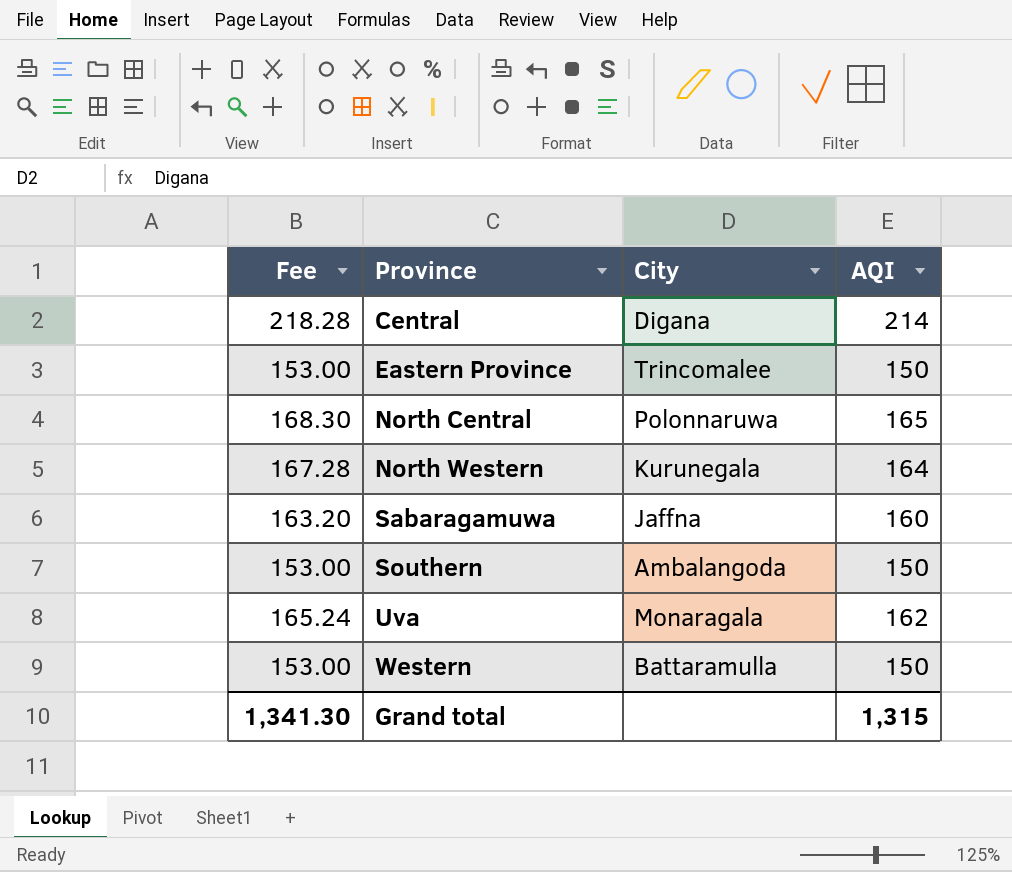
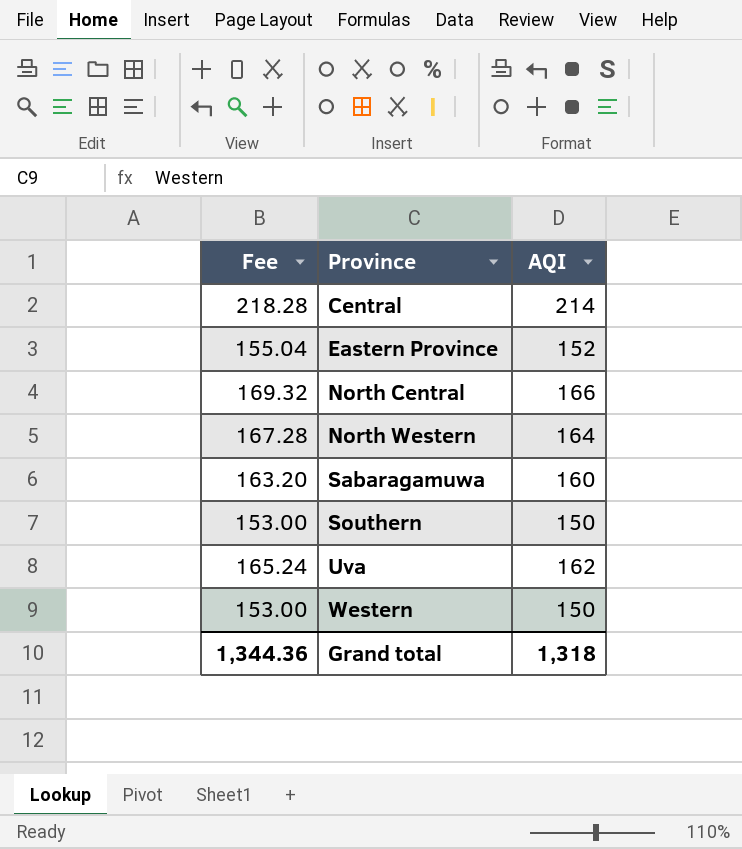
column City | position: 3 -> none
Eastern Province | Fee: 153.00 -> 155.04
Eastern Province | AQI: 150 -> 152
North Central | Fee: 168.30 -> 169.32
North Central | AQI: 165 -> 166
Grand total | Fee: 1,341.30 -> 1,344.36
Grand total | AQI: 1,315 -> 1,318

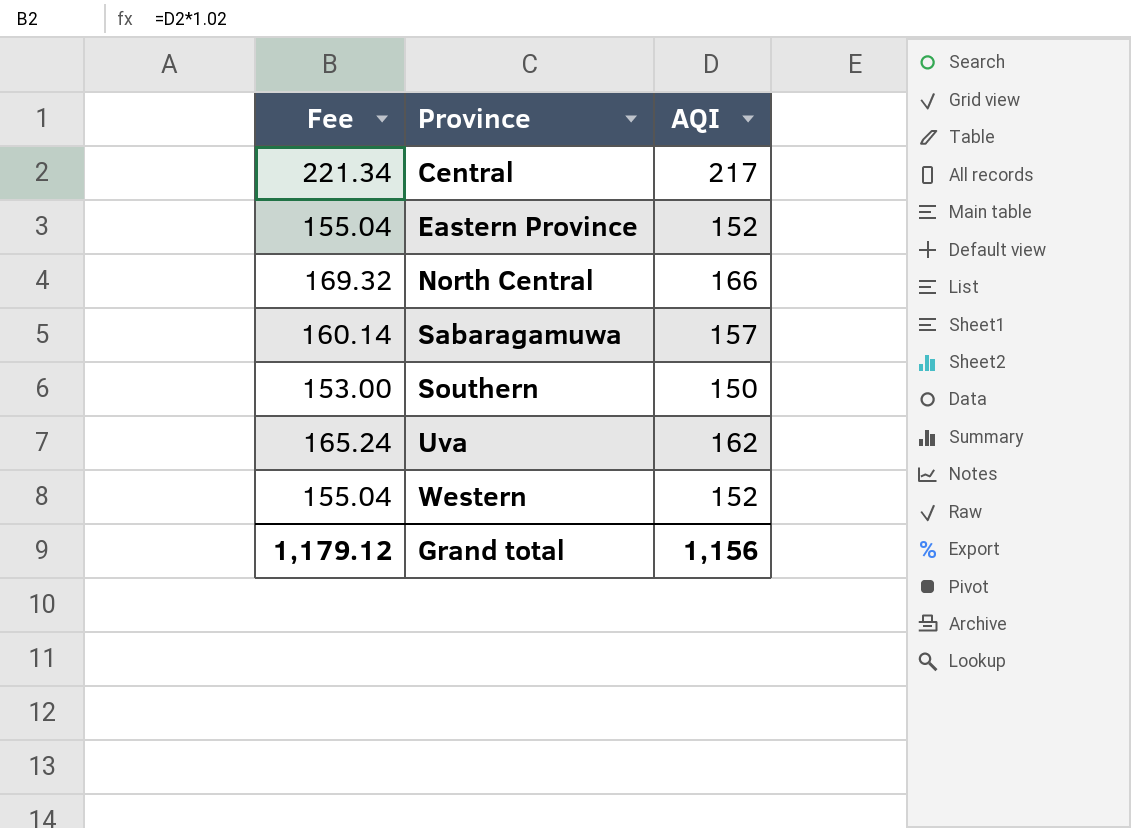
row North Western: 167.28 | 164 -> none
Central | Fee: 218.28 -> 221.34
Central | AQI: 214 -> 217
Sabaragamuwa | Fee: 163.20 -> 160.14
Sabaragamuwa | AQI: 160 -> 157
Western | Fee: 153.00 -> 155.04
Western | AQI: 150 -> 152
Grand total | Fee: 1,344.36 -> 1,179.12
Grand total | AQI: 1,318 -> 1,156

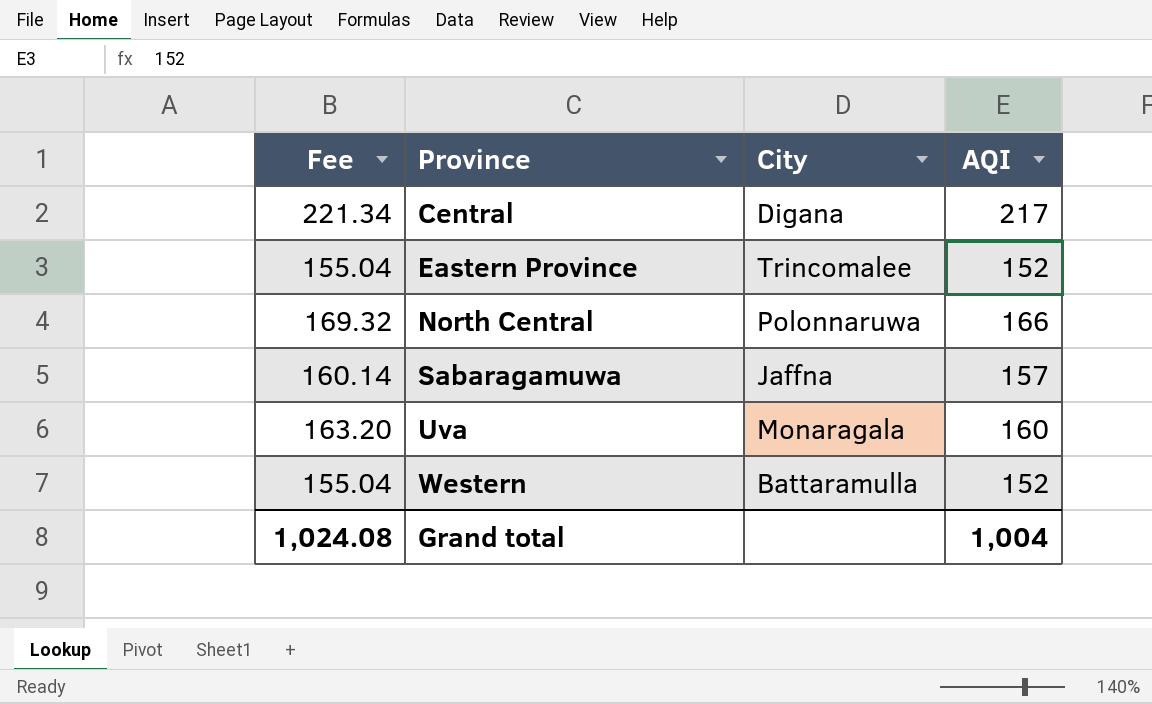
column City | position: none -> 3
row Southern: 153.00 | 150 -> none
Uva | Fee: 165.24 -> 163.20
Uva | AQI: 162 -> 160
Grand total | Fee: 1,179.12 -> 1,024.08
Grand total | AQI: 1,156 -> 1,004

